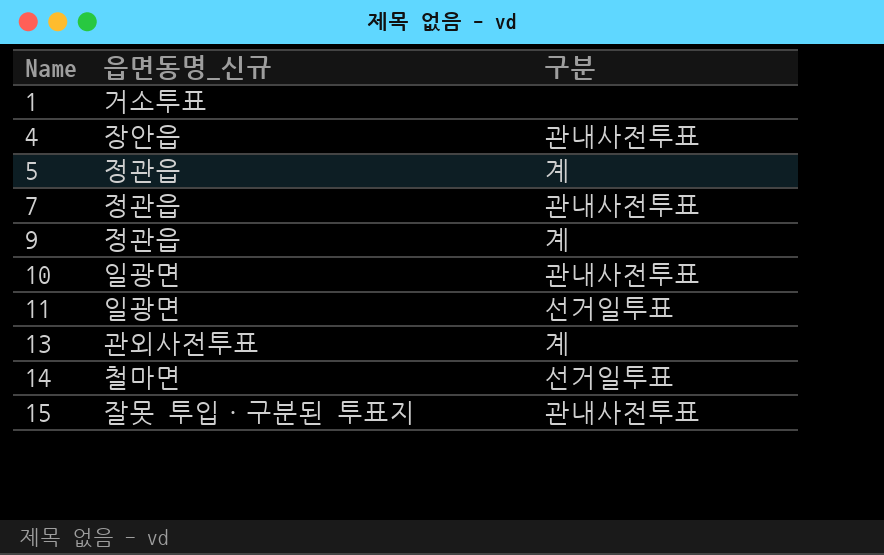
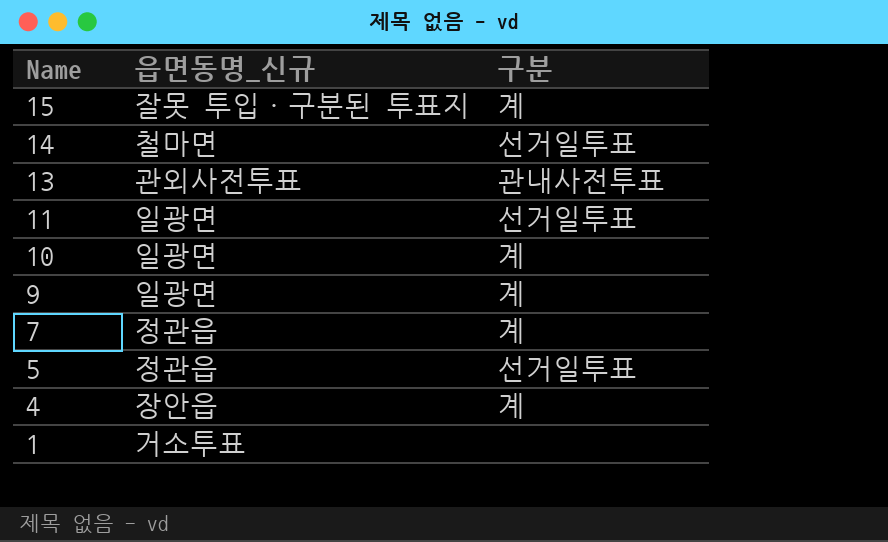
row order: Name ascending -> Name descending
15 | 구분: 관내사전투표 -> 계
13 | 구분: 계 -> 관내사전투표
10 | 구분: 관내사전투표 -> 계
9 | 읍면동명_신규: 정관읍 -> 일광면
7 | 구분: 관내사전투표 -> 계
5 | 구분: 계 -> 선거일투표
4 | 구분: 관내사전투표 -> 계

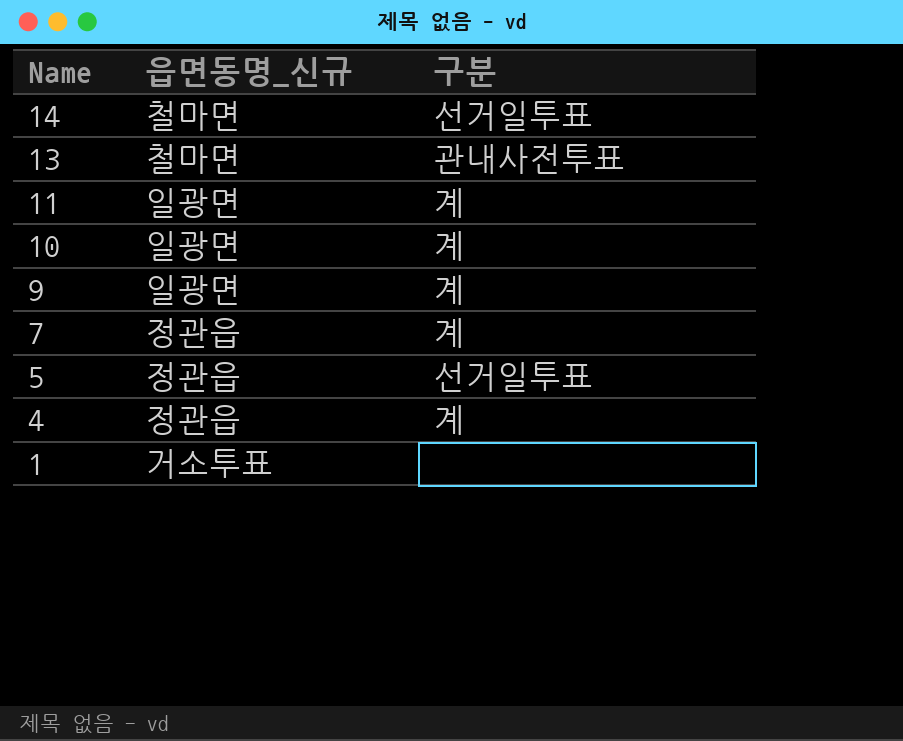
row 15: 잘못 투입·구분된 투표지 | 계 -> none
13 | 읍면동명_신규: 관외사전투표 -> 철마면
11 | 구분: 선거일투표 -> 계
4 | 읍면동명_신규: 장안읍 -> 정관읍

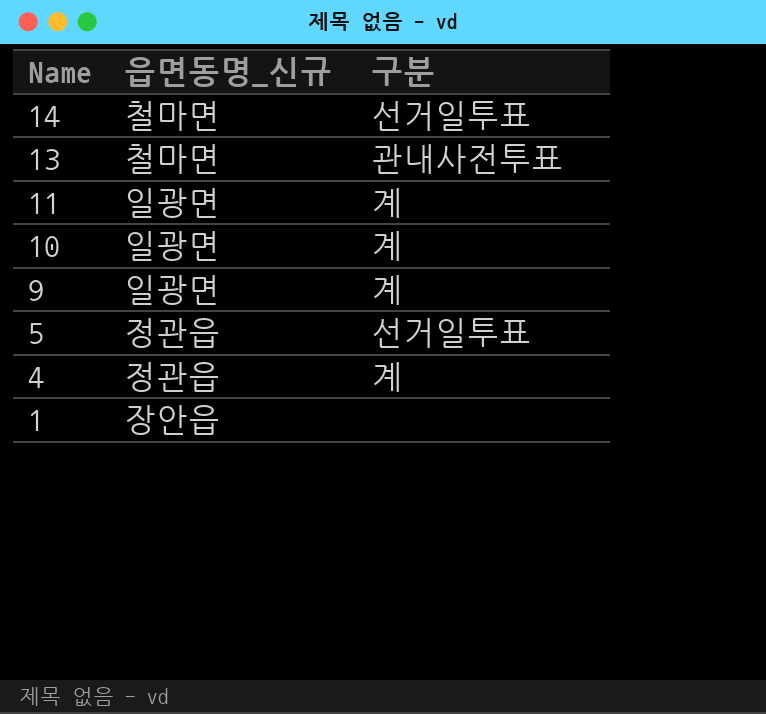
row 7: 정관읍 | 계 -> none
1 | 읍면동명_신규: 거소투표 -> 장안읍

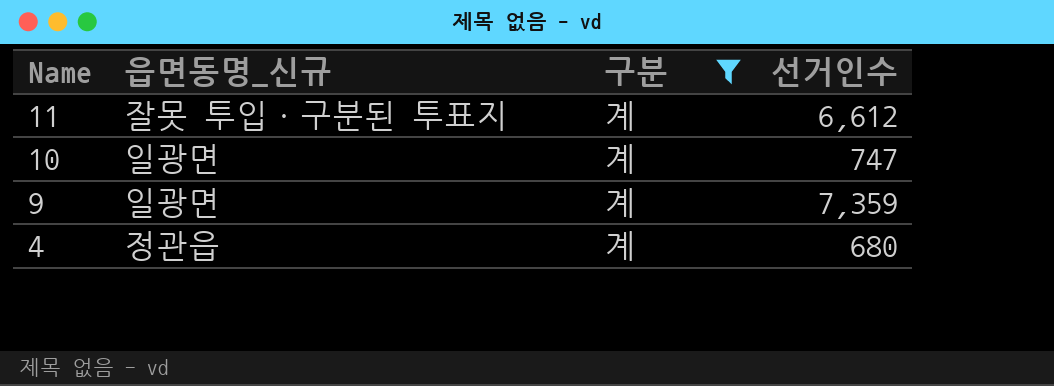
filter: none -> 구분 = 계
column 선거인수 | position: none -> 4
11 | 읍면동명_신규: 일광면 -> 잘못 투입·구분된 투표지

